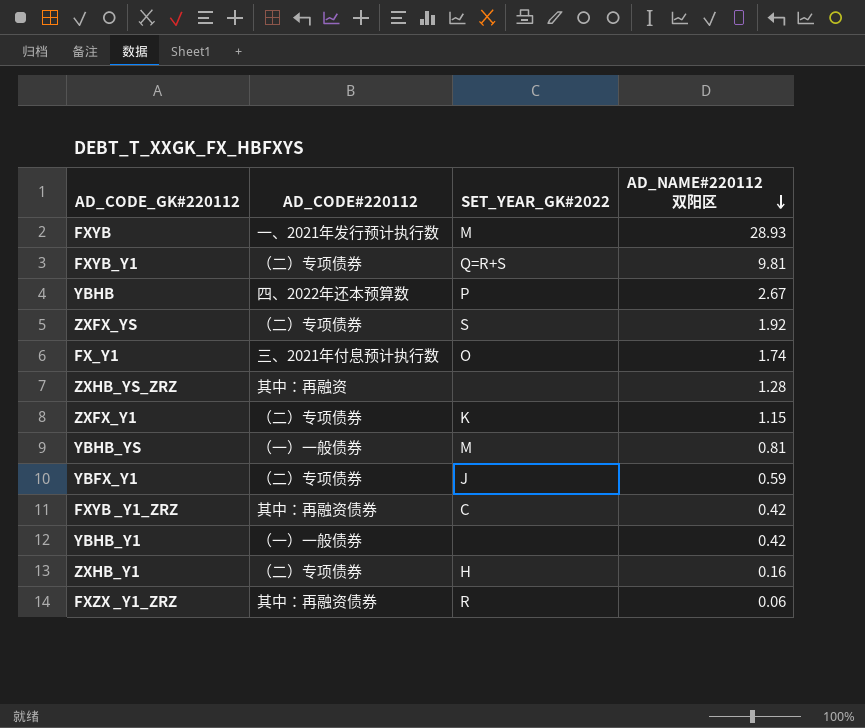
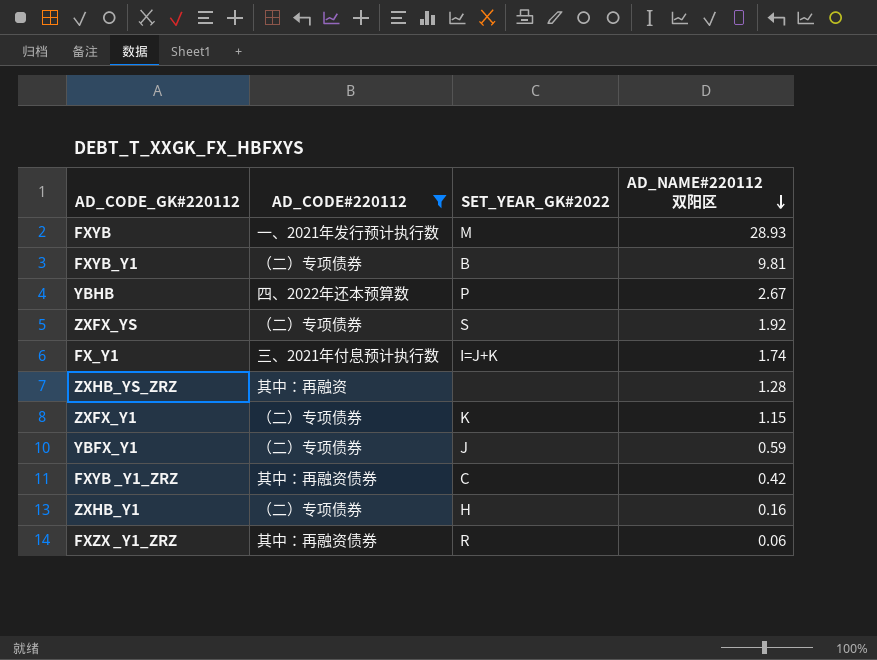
filter: none -> AD_CODE#220112 != （一）一般债券
FXYB_Y1 | SET_YEAR_GK#2022: Q=R+S -> B
FX_Y1 | SET_YEAR_GK#2022: O -> I=J+K

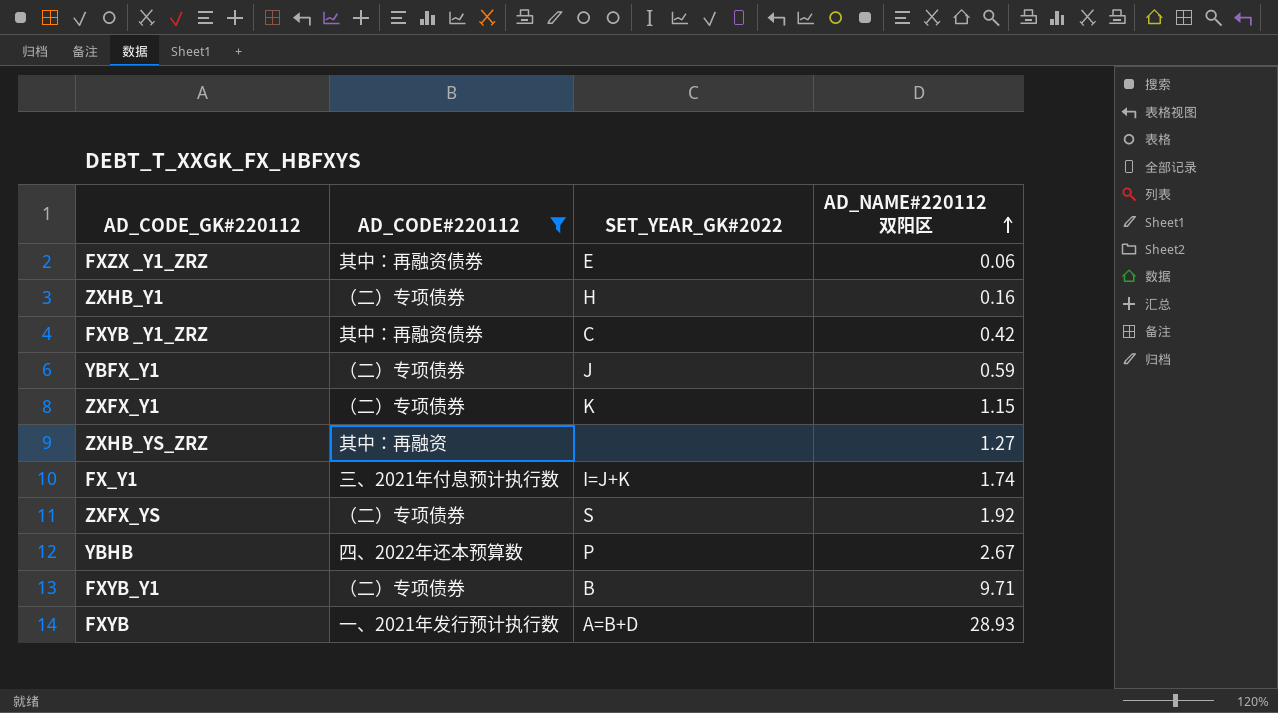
row order: AD_NAME#220112 双阳区 descending -> AD_NAME#220112 双阳区 ascending
FXZX _Y1_ZRZ | SET_YEAR_GK#2022: R -> E
ZXHB_YS_ZRZ | AD_NAME#220112 双阳区: 1.28 -> 1.27
FXYB_Y1 | AD_NAME#220112 双阳区: 9.81 -> 9.71
FXYB | SET_YEAR_GK#2022: M -> A=B+D

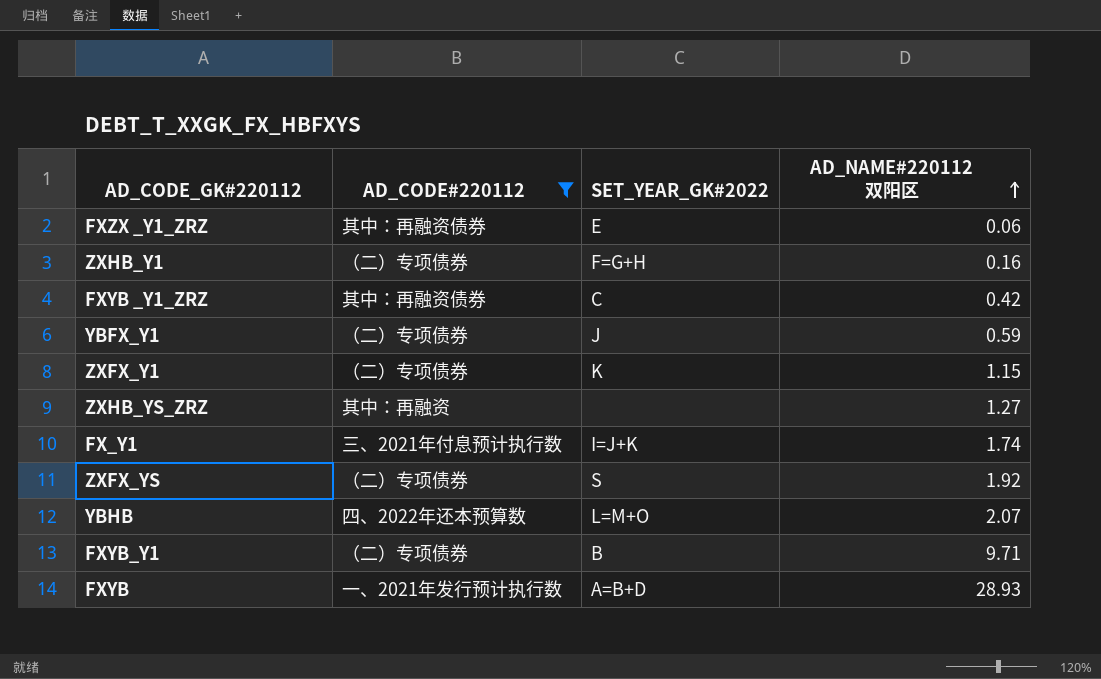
ZXHB_Y1 | SET_YEAR_GK#2022: H -> F=G+H
YBHB | SET_YEAR_GK#2022: P -> L=M+O
YBHB | AD_NAME#220112 双阳区: 2.67 -> 2.07

